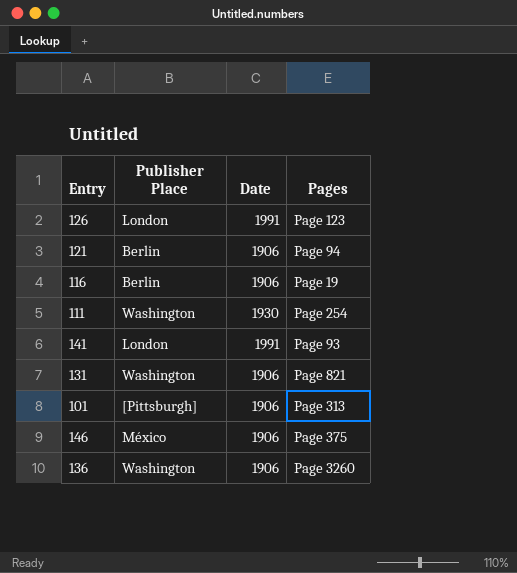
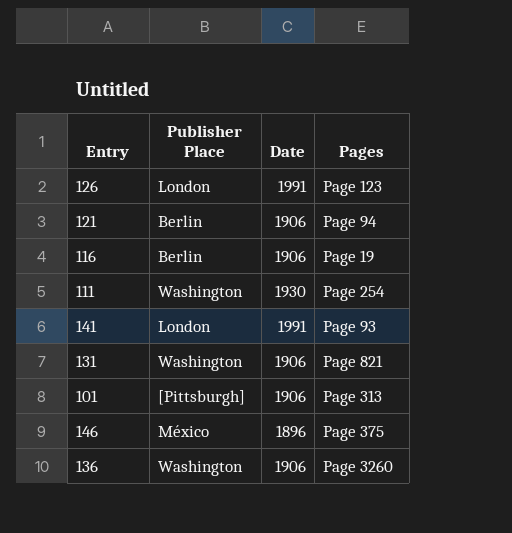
146 | Date: 1906 -> 1896

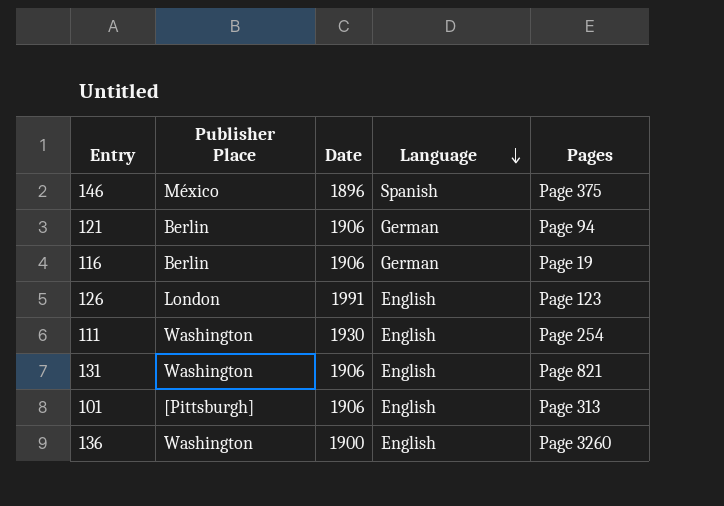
row order: none -> Language descending
column Language | position: none -> 4
row 141: London | 1991 | Page 93 -> none
136 | Date: 1906 -> 1900

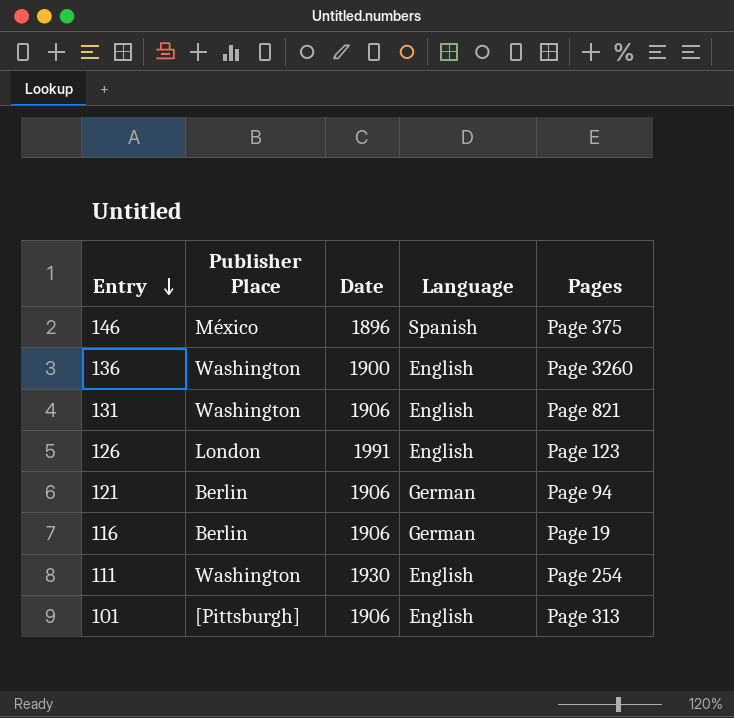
row order: Language descending -> Entry descending

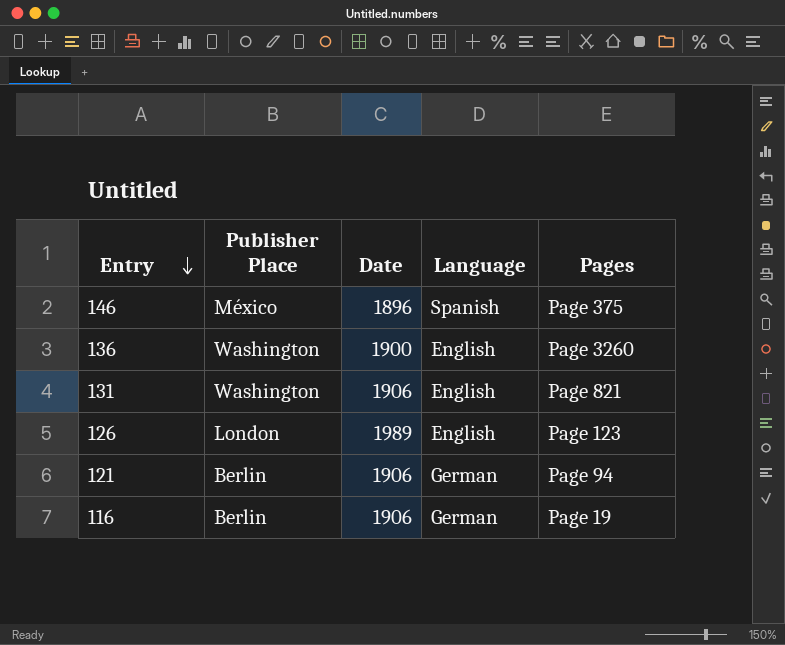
row 111: Washington | 1930 | English | Page 254 -> none
row 101: [Pittsburgh] | 1906 | English | Page 313 -> none
126 | Date: 1991 -> 1989

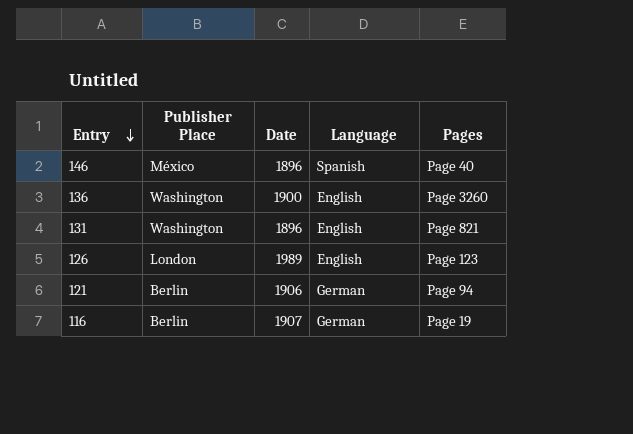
146 | Pages: Page 375 -> Page 40
131 | Date: 1906 -> 1896
116 | Date: 1906 -> 1907

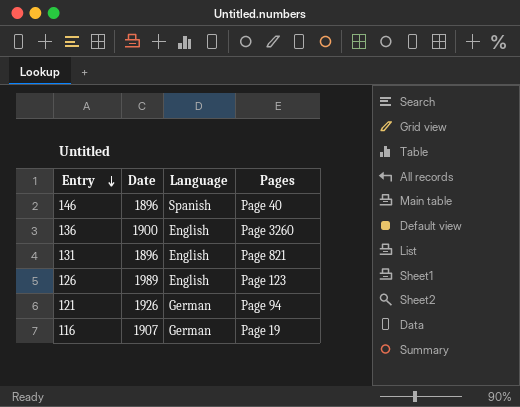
column Publisher Place | position: 2 -> none
121 | Date: 1906 -> 1926

